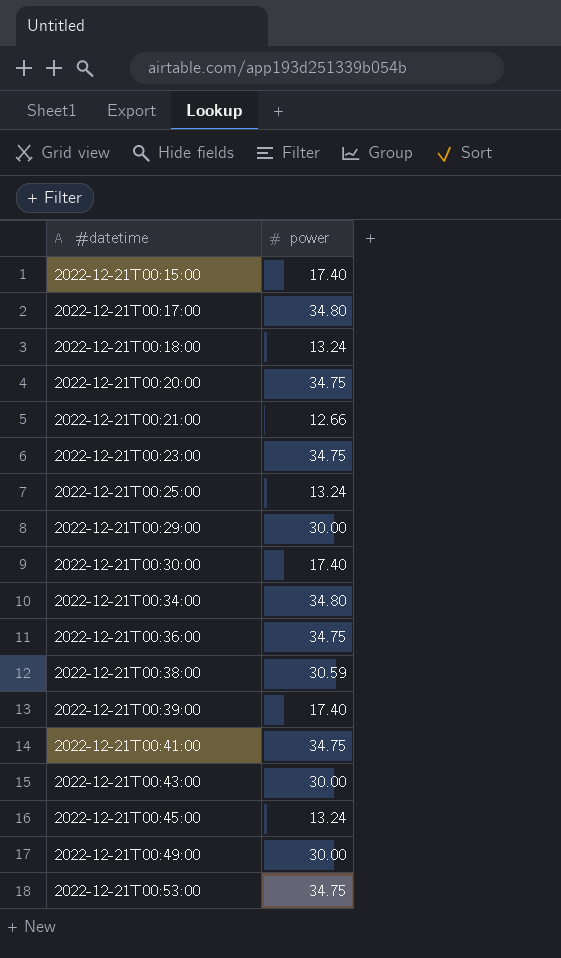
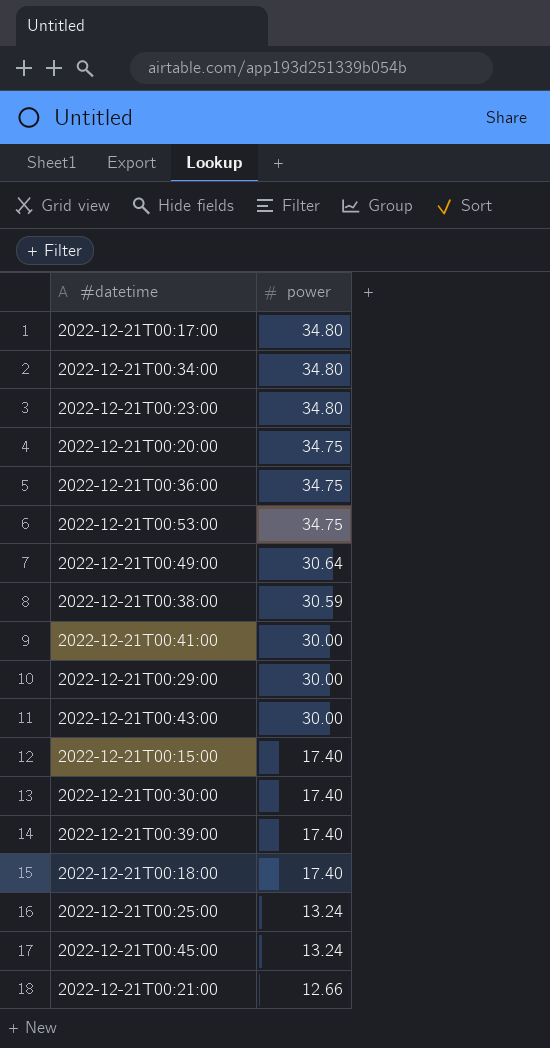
row order: #datetime ascending -> power descending
2022-12-21T00:23:00 | power: 34.75 -> 34.80
2022-12-21T00:49:00 | power: 30.00 -> 30.64
2022-12-21T00:41:00 | power: 34.75 -> 30.00
2022-12-21T00:18:00 | power: 13.24 -> 17.40

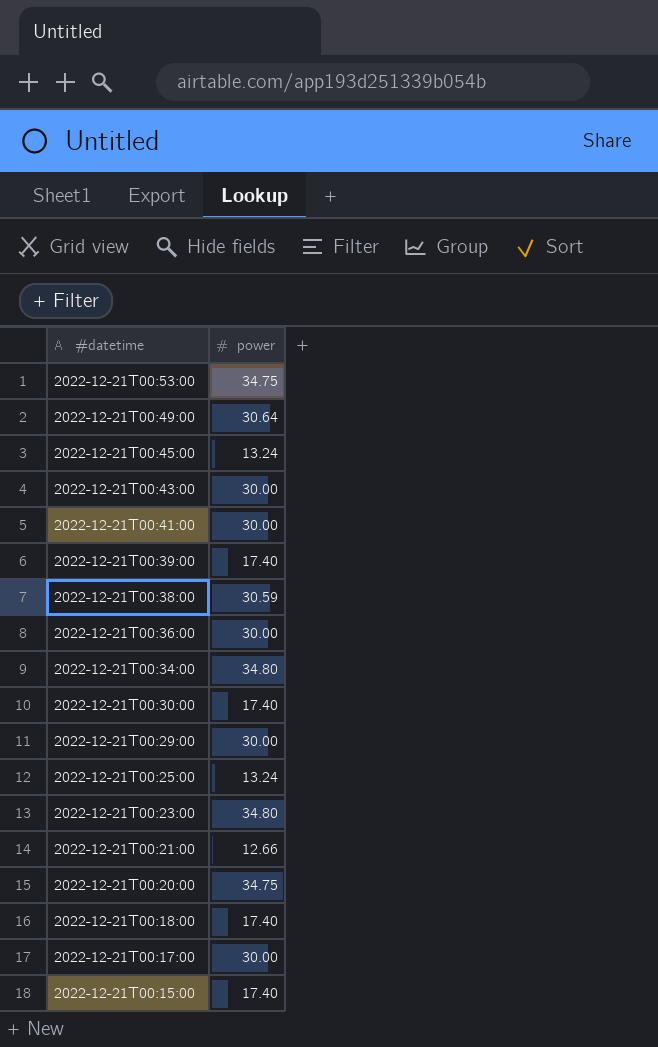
row order: power descending -> #datetime descending
2022-12-21T00:36:00 | power: 34.75 -> 30.00
2022-12-21T00:17:00 | power: 34.80 -> 30.00

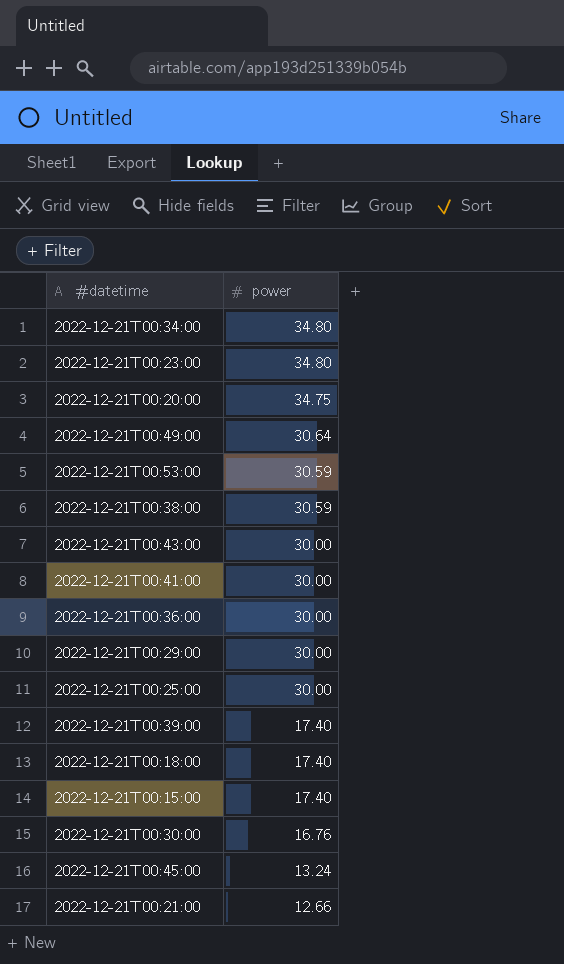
row order: #datetime descending -> power descending
row 2022-12-21T00:17:00: 30.00 -> none
2022-12-21T00:53:00 | power: 34.75 -> 30.59
2022-12-21T00:25:00 | power: 13.24 -> 30.00
2022-12-21T00:30:00 | power: 17.40 -> 16.76

